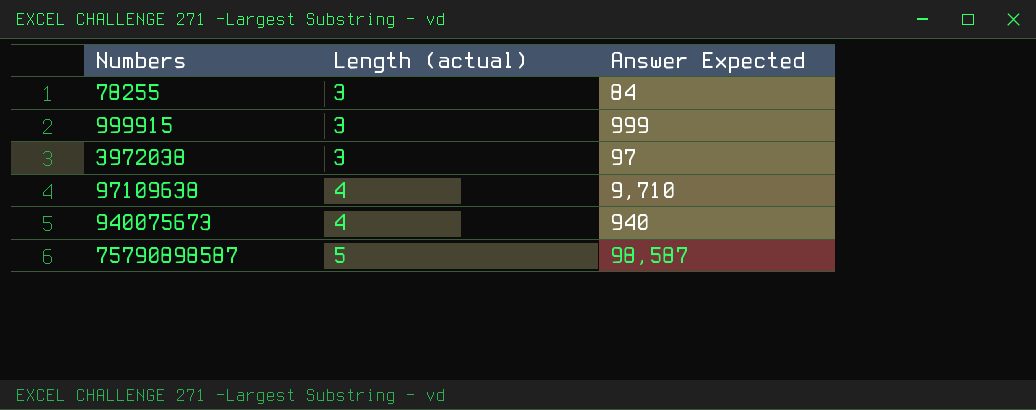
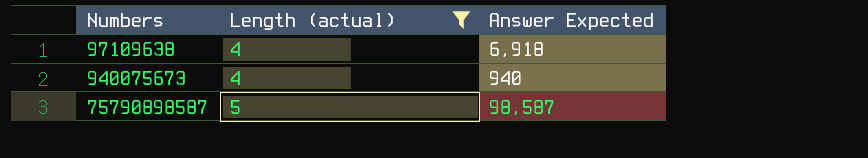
filter: none -> Length (actual) != 3
97109638 | Answer Expected: 9,710 -> 6,918

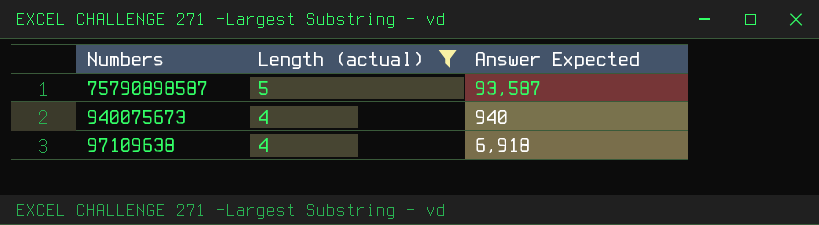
row order: Numbers ascending -> Numbers descending
75790898587 | Answer Expected: 98,587 -> 93,587

